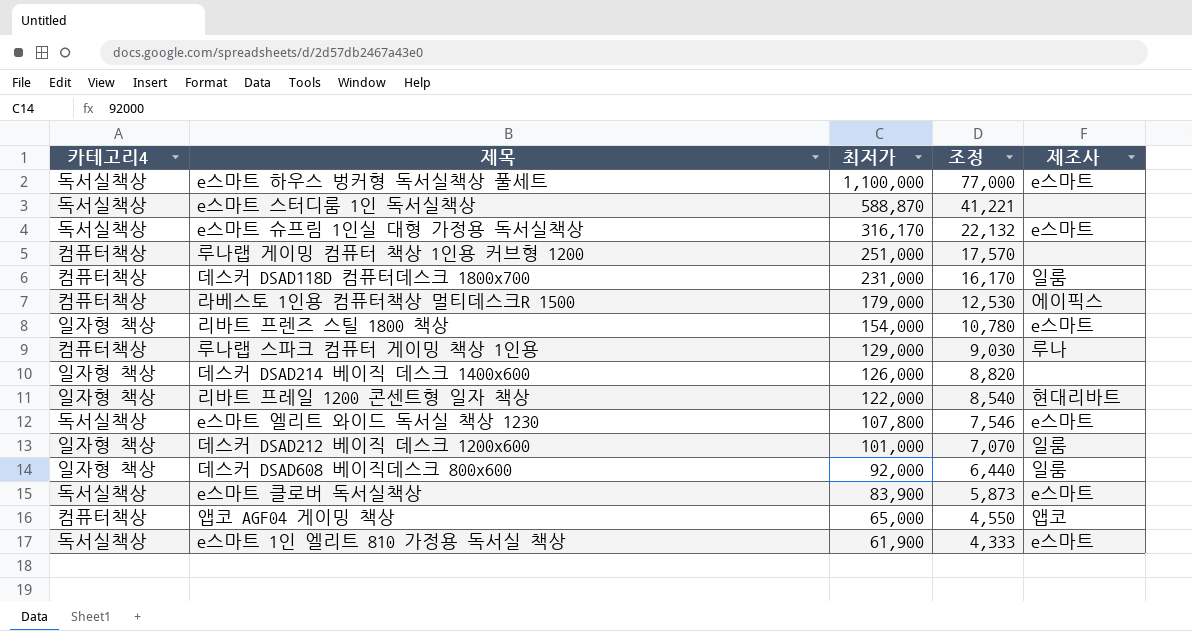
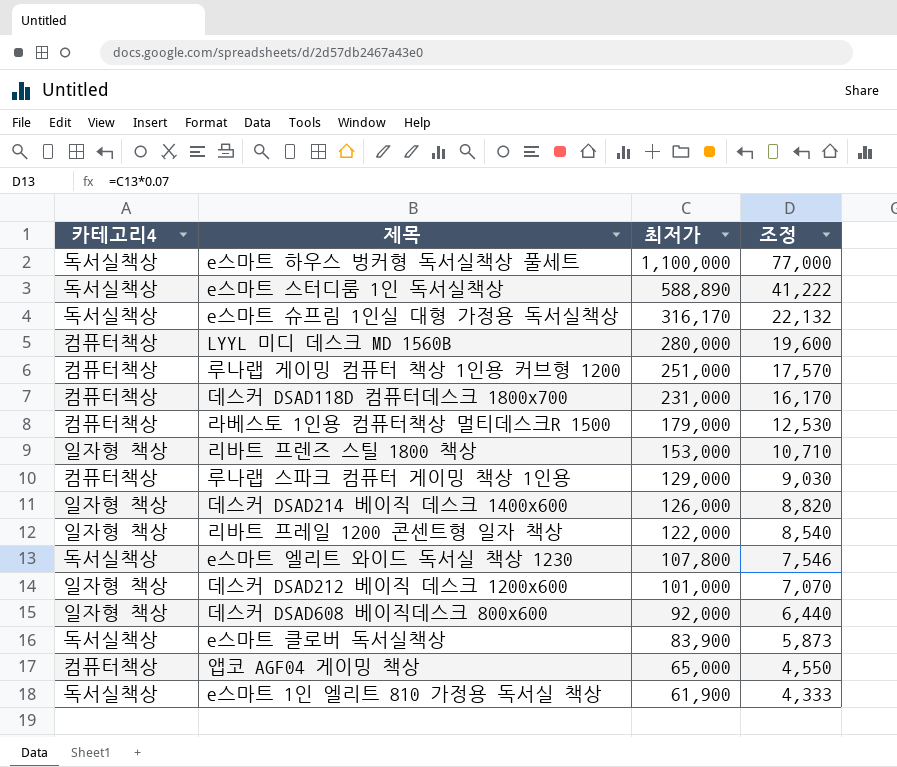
column 제조사 | position: 5 -> none
e스마트 스터디룸 1인 독서실책상 | 최저가: 588,870 -> 588,890
e스마트 스터디룸 1인 독서실책상 | 조정: 41,221 -> 41,222
row LYYL 미디 데스크 MD 1560B: none -> 컴퓨터책상 | 280,000 | 19,600
리바트 프렌즈 스틸 1800 책상 | 최저가: 154,000 -> 153,000
리바트 프렌즈 스틸 1800 책상 | 조정: 10,780 -> 10,710

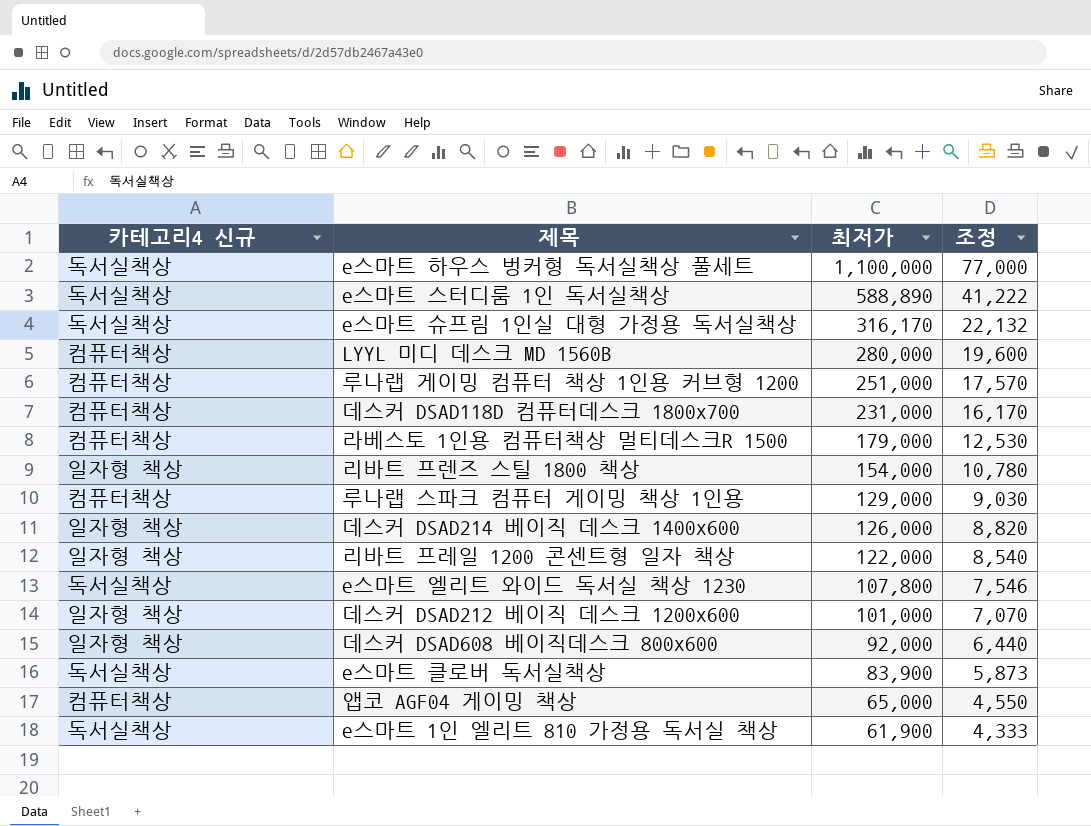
column name: 카테고리4 -> 카테고리4 신규
리바트 프렌즈 스틸 1800 책상 | 최저가: 153,000 -> 154,000
리바트 프렌즈 스틸 1800 책상 | 조정: 10,710 -> 10,780

